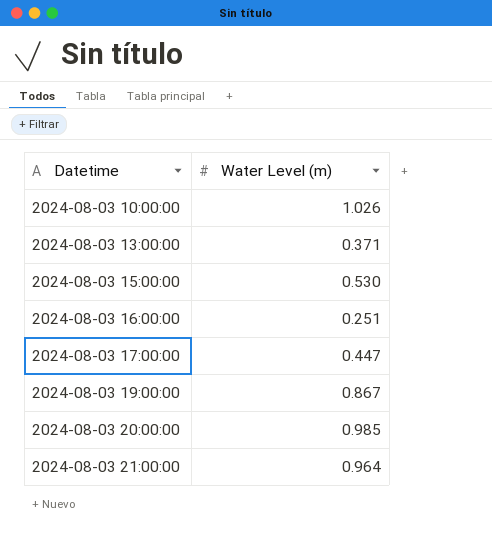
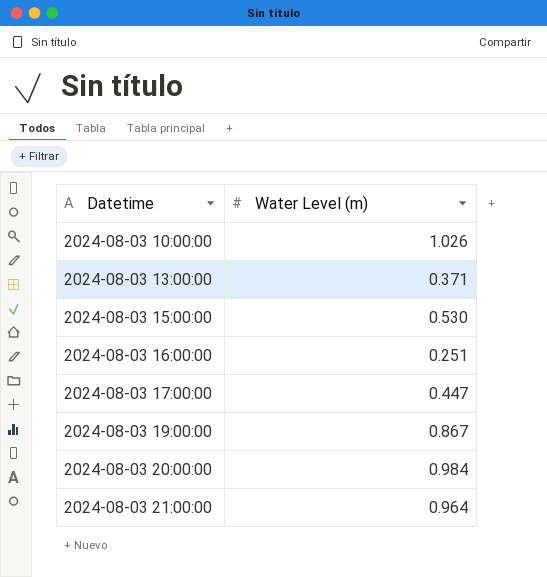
2024-08-03 20:00:00 | Water Level (m): 0.985 -> 0.984

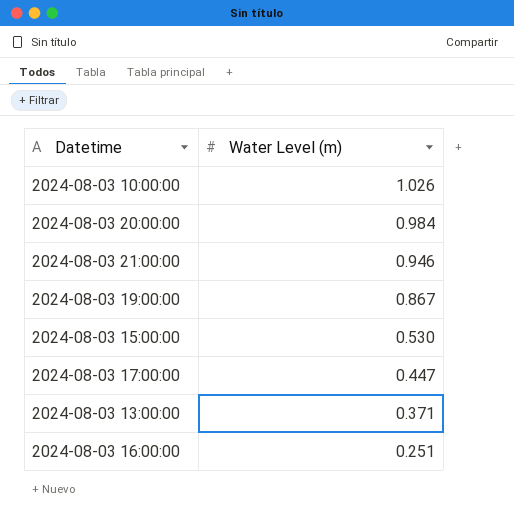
row order: Datetime ascending -> Water Level (m) descending
2024-08-03 21:00:00 | Water Level (m): 0.964 -> 0.946

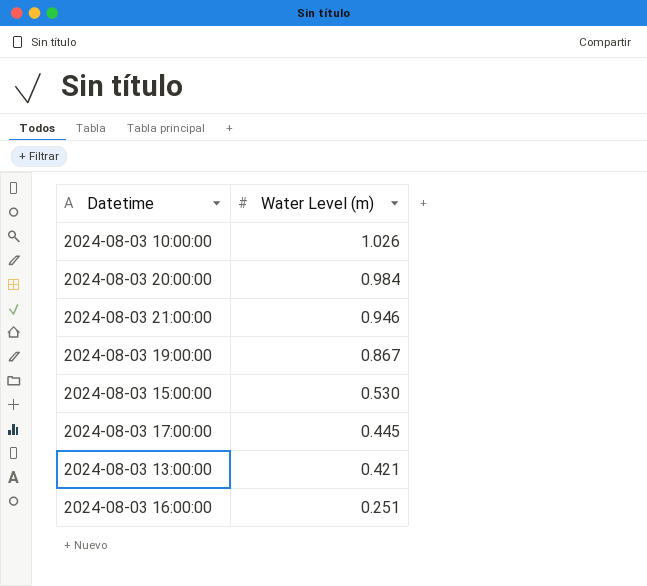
2024-08-03 17:00:00 | Water Level (m): 0.447 -> 0.445
2024-08-03 13:00:00 | Water Level (m): 0.371 -> 0.421

